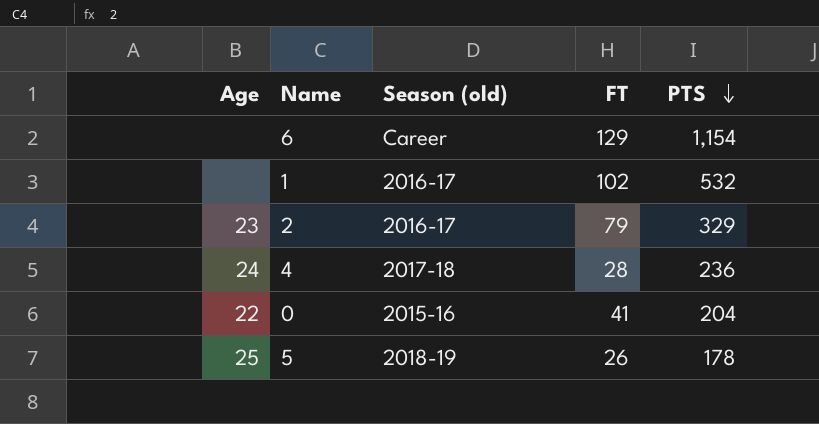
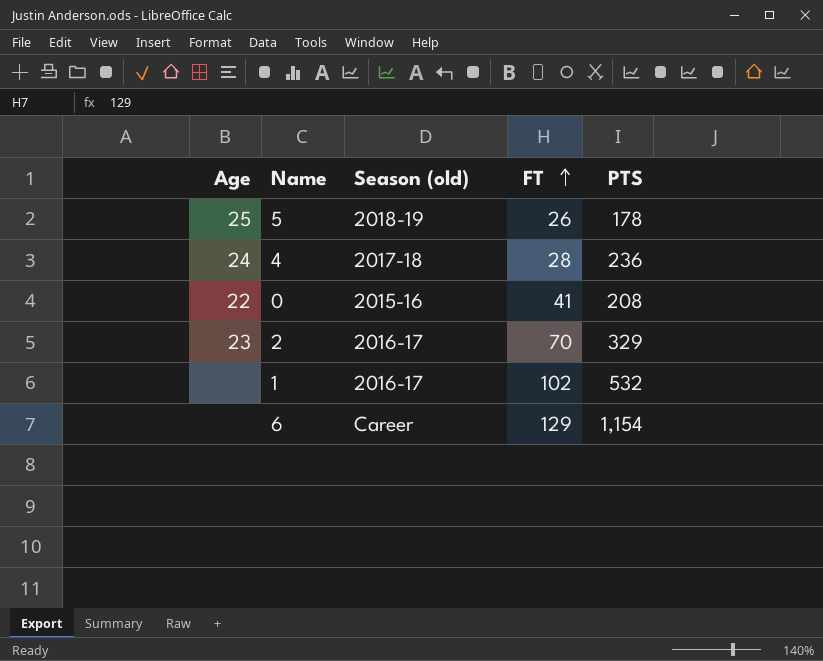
row order: PTS descending -> FT ascending
0 | PTS: 204 -> 208
2 | FT: 79 -> 70

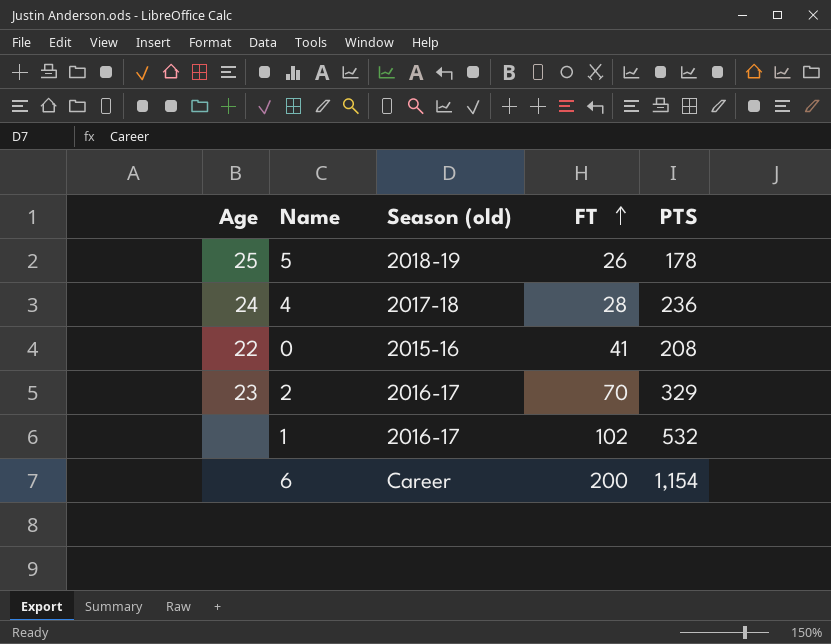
6 | FT: 129 -> 200

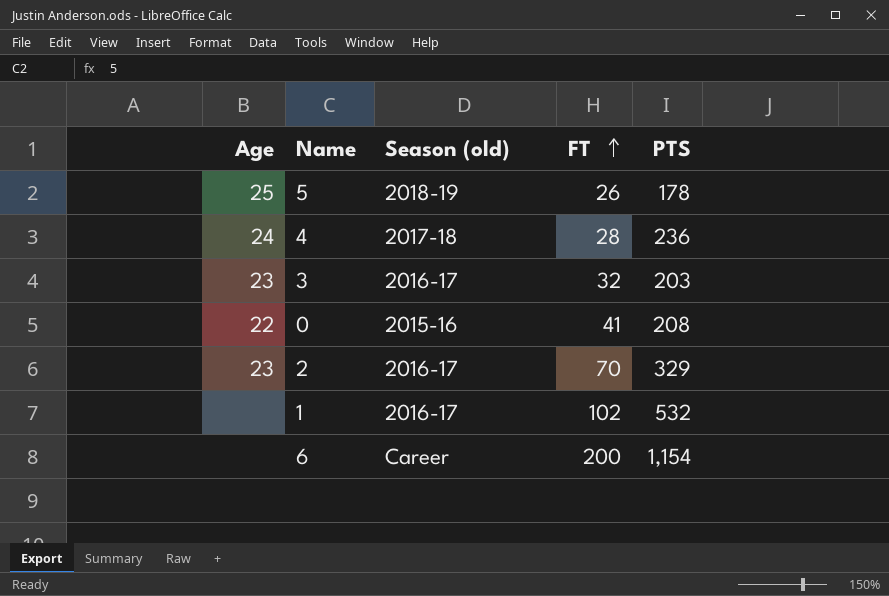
row 3: none -> 23 | 2016-17 | 32 | 203

